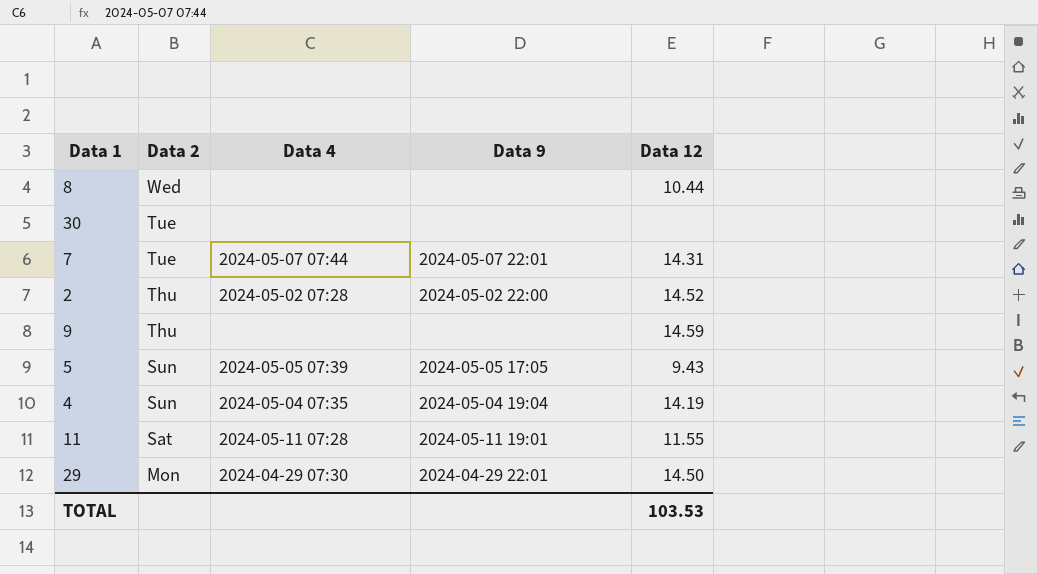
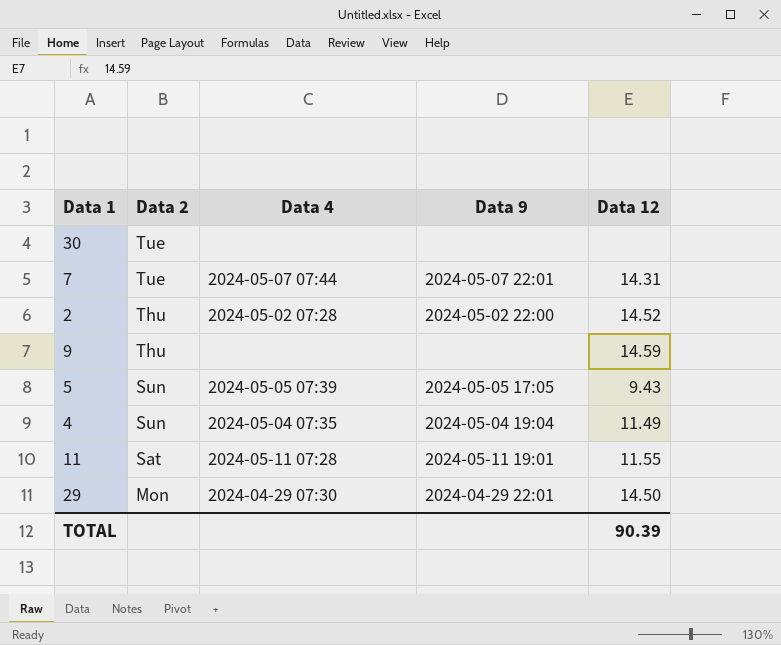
row 8: Wed | none | none | 10.44 -> none
4 | Data 12: 14.19 -> 11.49
TOTAL | Data 12: 103.53 -> 90.39

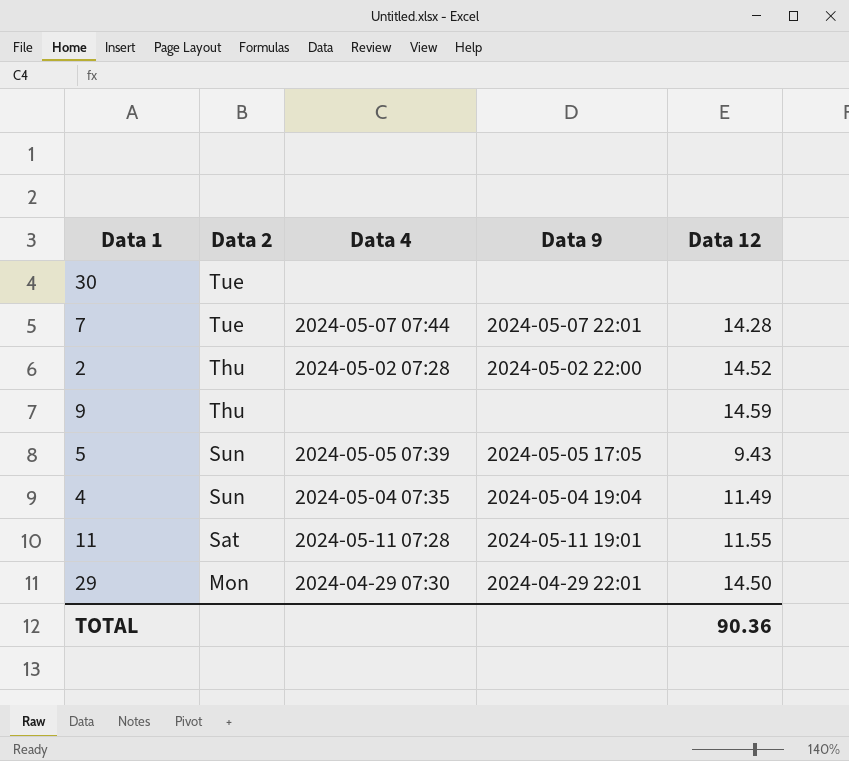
7 | Data 12: 14.31 -> 14.28
TOTAL | Data 12: 90.39 -> 90.36

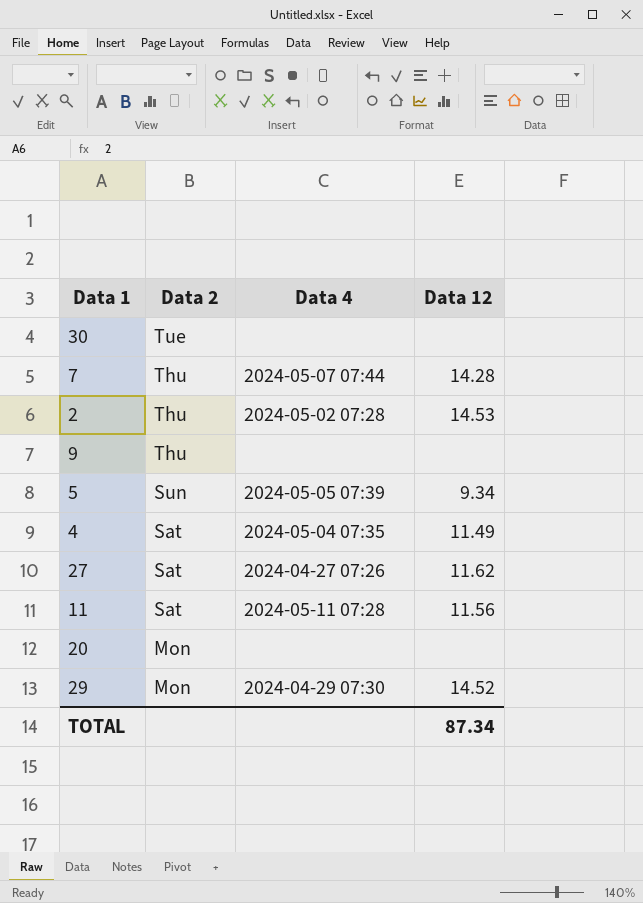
column Data 9 | position: 4 -> none
7 | Data 2: Tue -> Thu
2 | Data 12: 14.52 -> 14.53
9 | Data 12: 14.59 -> none
5 | Data 12: 9.43 -> 9.34
4 | Data 2: Sun -> Sat
row 27: none -> Sat | 2024-04-27 07:26 | 11.62
11 | Data 12: 11.55 -> 11.56
row 20: none -> Mon | none | none
29 | Data 12: 14.50 -> 14.52
TOTAL | Data 12: 90.36 -> 87.34

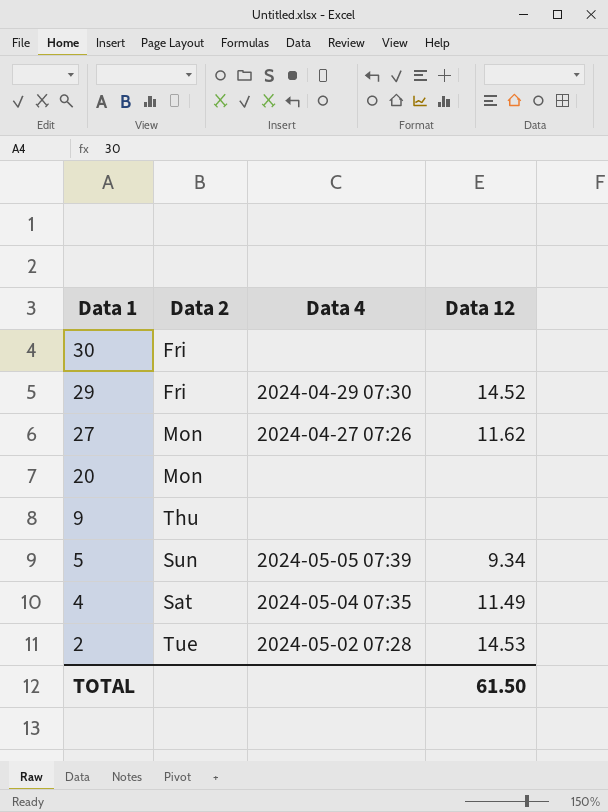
row order: Data 2 descending -> Data 1 descending
row 7: Thu | 2024-05-07 07:44 | 14.28 -> none
row 11: Sat | 2024-05-11 07:28 | 11.56 -> none
30 | Data 2: Tue -> Fri
29 | Data 2: Mon -> Fri
27 | Data 2: Sat -> Mon
2 | Data 2: Thu -> Tue
TOTAL | Data 12: 87.34 -> 61.50

